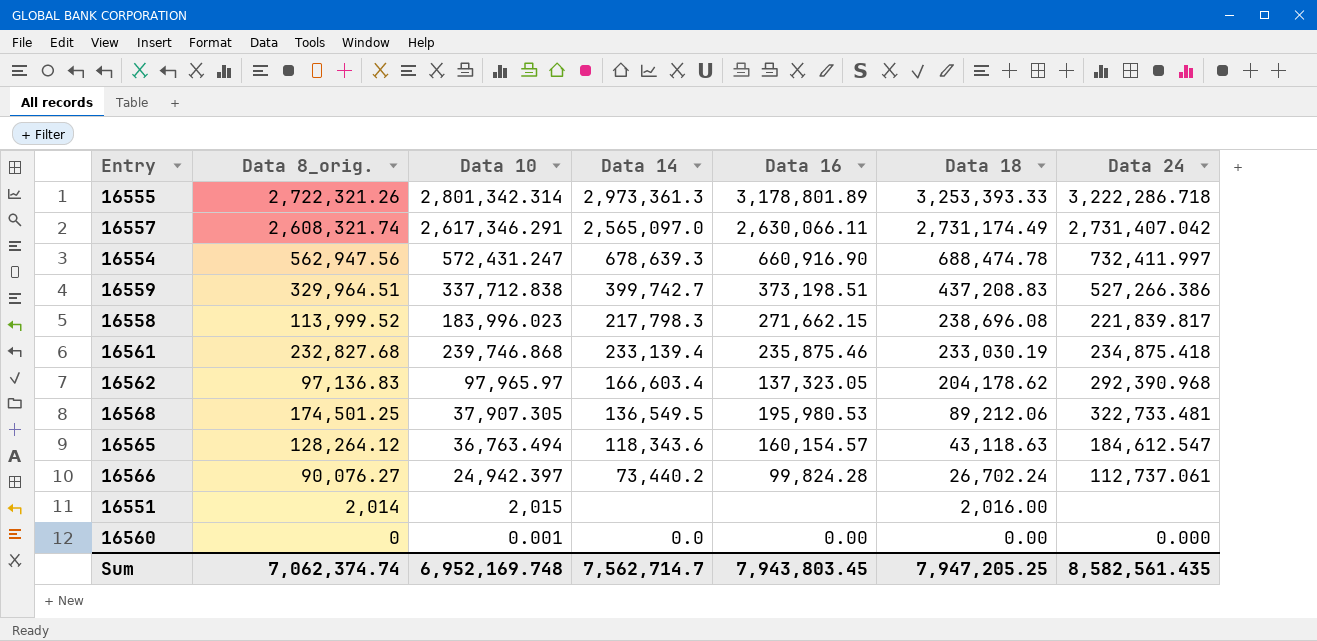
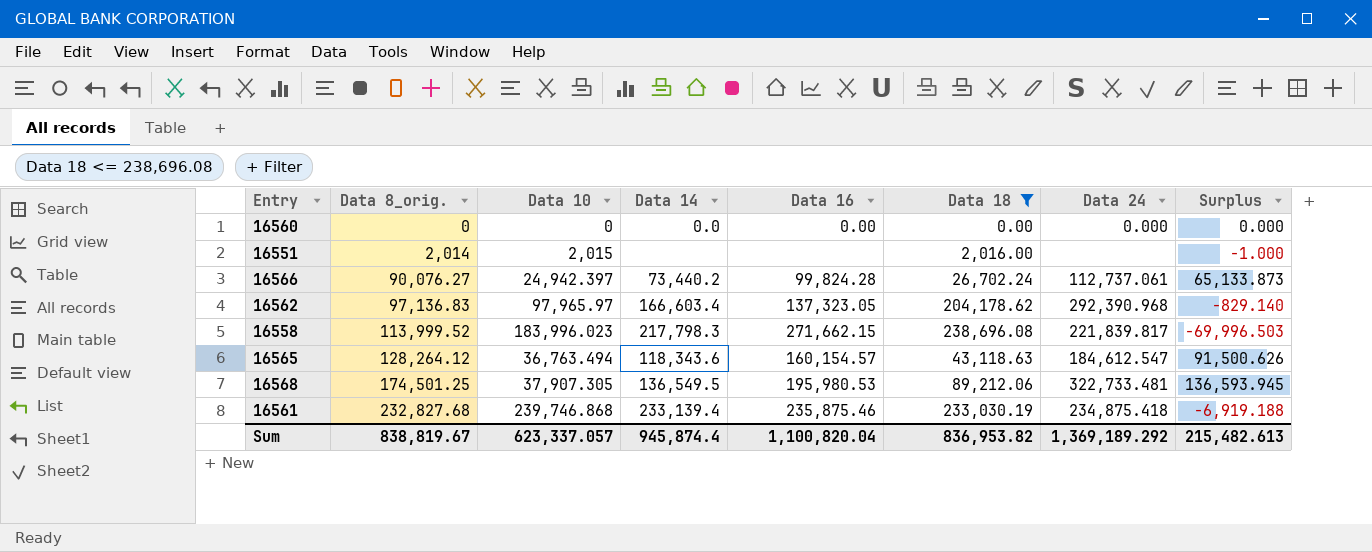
filter: none -> Data 18 <= 238,696.08
row order: Data 18 descending -> Data 8_orig. ascending
column Surplus | formula: none -> [Data 8_orig.] - [Data 10]
16560 | Data 10: 0.001 -> 0
Sum | Data 8_orig.: 7,062,374.74 -> 838,819.67
Sum | Data 10: 6,952,169.748 -> 623,337.057
Sum | Data 14: 7,562,714.7 -> 945,874.4
Sum | Data 16: 7,943,803.45 -> 1,100,820.04
Sum | Data 18: 7,947,205.25 -> 836,953.82
Sum | Data 24: 8,582,561.435 -> 1,369,189.292

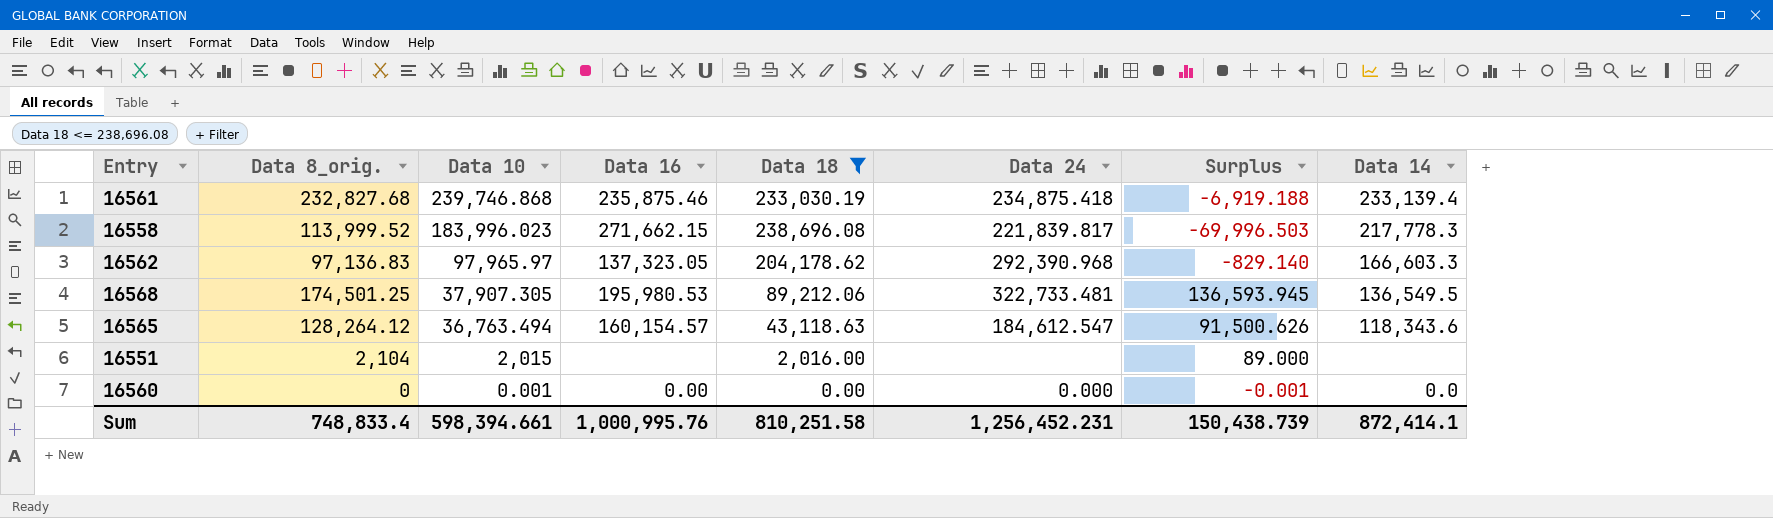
row order: Data 8_orig. ascending -> Data 10 descending
column Data 14 | position: 4 -> 8
row 16566: 90,076.27 | 24,942.397 | 73,440.2 | 99,824.28 | 26,702.24 | 112,737.061 | 65,133.873 -> none
16558 | Data 14: 217,798.3 -> 217,778.3
16562 | Data 14: 166,603.4 -> 166,603.3
16551 | Data 8_orig.: 2,014 -> 2,104
16551 | Surplus: -1.000 -> 89.000
16560 | Data 10: 0 -> 0.001
16560 | Surplus: 0.000 -> -0.001
Sum | Data 8_orig.: 838,819.67 -> 748,833.4
Sum | Data 10: 623,337.057 -> 598,394.661
Sum | Data 16: 1,100,820.04 -> 1,000,995.76
Sum | Data 18: 836,953.82 -> 810,251.58
Sum | Data 24: 1,369,189.292 -> 1,256,452.231
Sum | Surplus: 215,482.613 -> 150,438.739
Sum | Data 14: 945,874.4 -> 872,414.1

